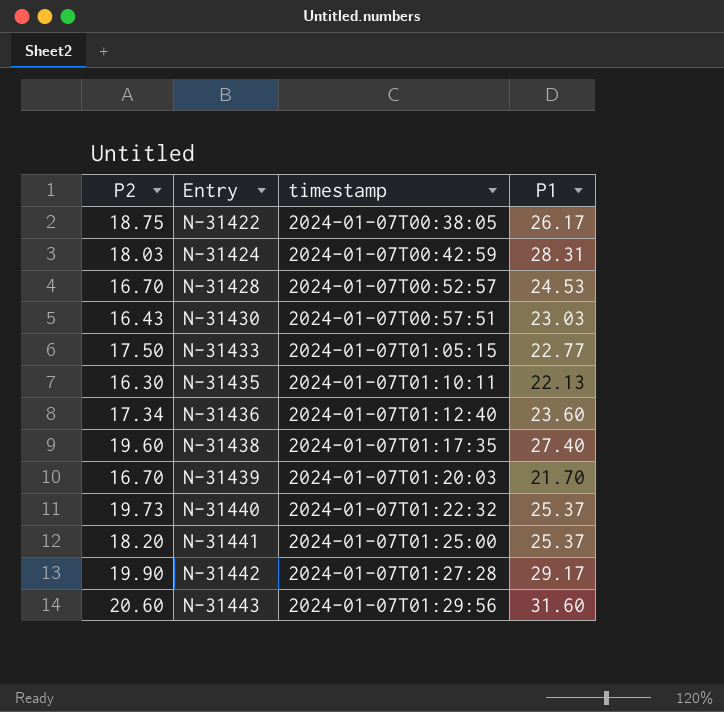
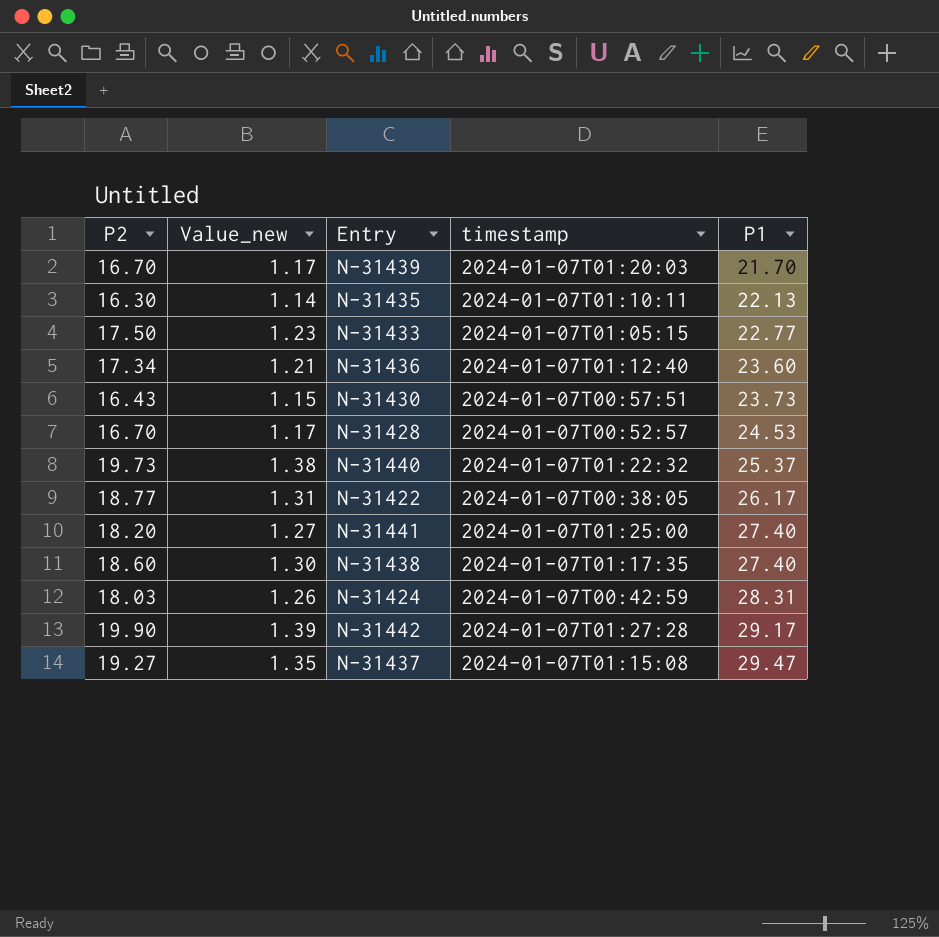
row order: Entry ascending -> P1 ascending
column Value_new | formula: none -> [P2] * 0.07
row N-31443: 20.60 | 2024-01-07T01:29:56 | 31.60 -> none
N-31430 | P1: 23.03 -> 23.73
N-31422 | P2: 18.75 -> 18.77
N-31441 | P1: 25.37 -> 27.40
N-31438 | P2: 19.60 -> 18.60
row N-31437: none -> 19.27 | 1.35 | 2024-01-07T01:15:08 | 29.47

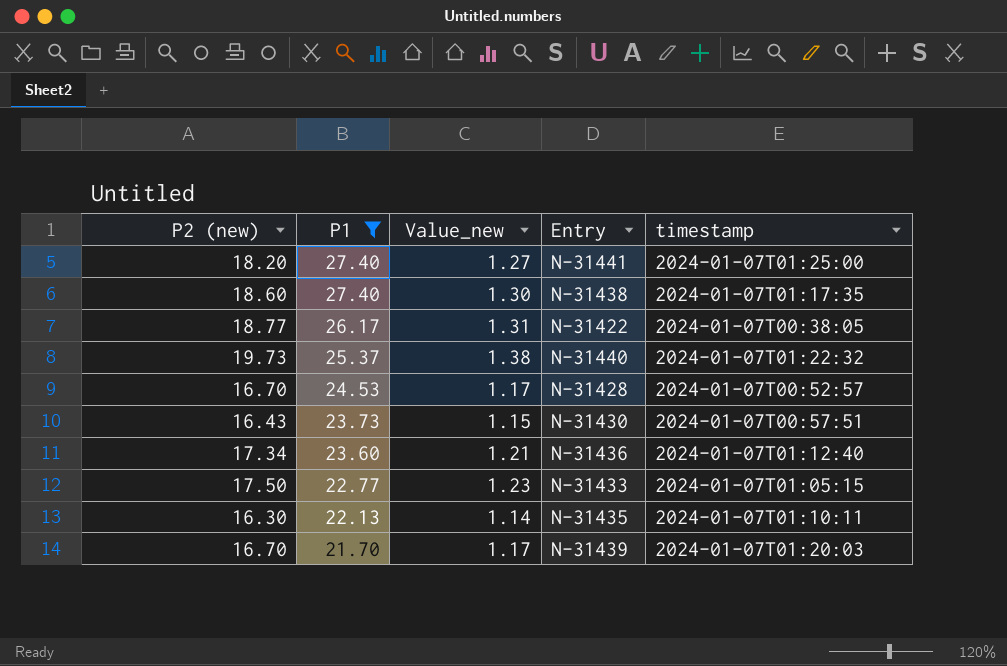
filter: none -> P1 <= 27.40
row order: P1 ascending -> P1 descending
column name: P2 -> P2 (new)
column P1 | position: 5 -> 2

